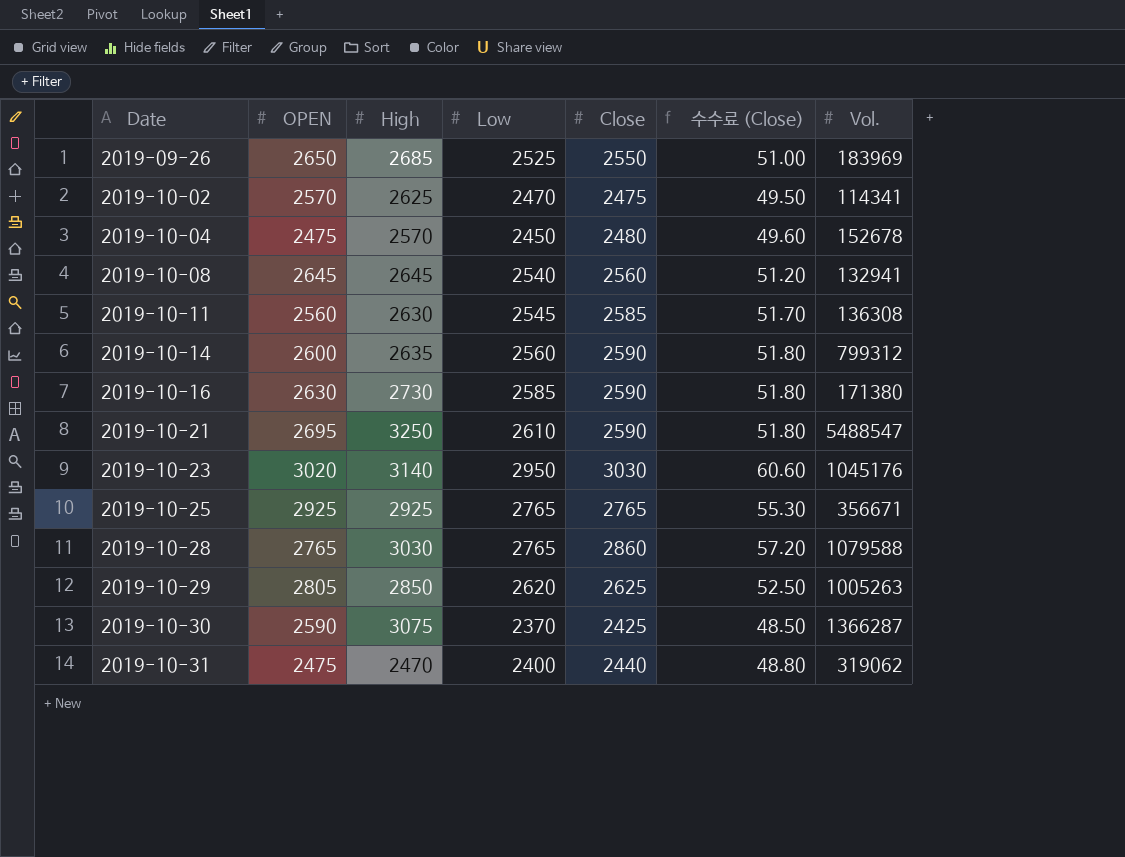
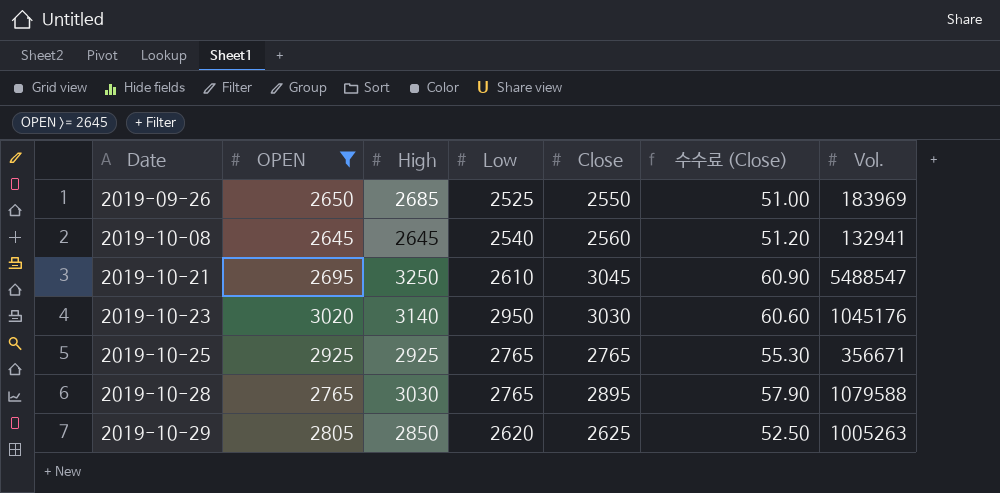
filter: none -> OPEN >= 2645
2019-10-21 | Close: 2590 -> 3045
2019-10-21 | 수수료 (Close): 51.80 -> 60.90
2019-10-28 | Close: 2860 -> 2895
2019-10-28 | 수수료 (Close): 57.20 -> 57.90

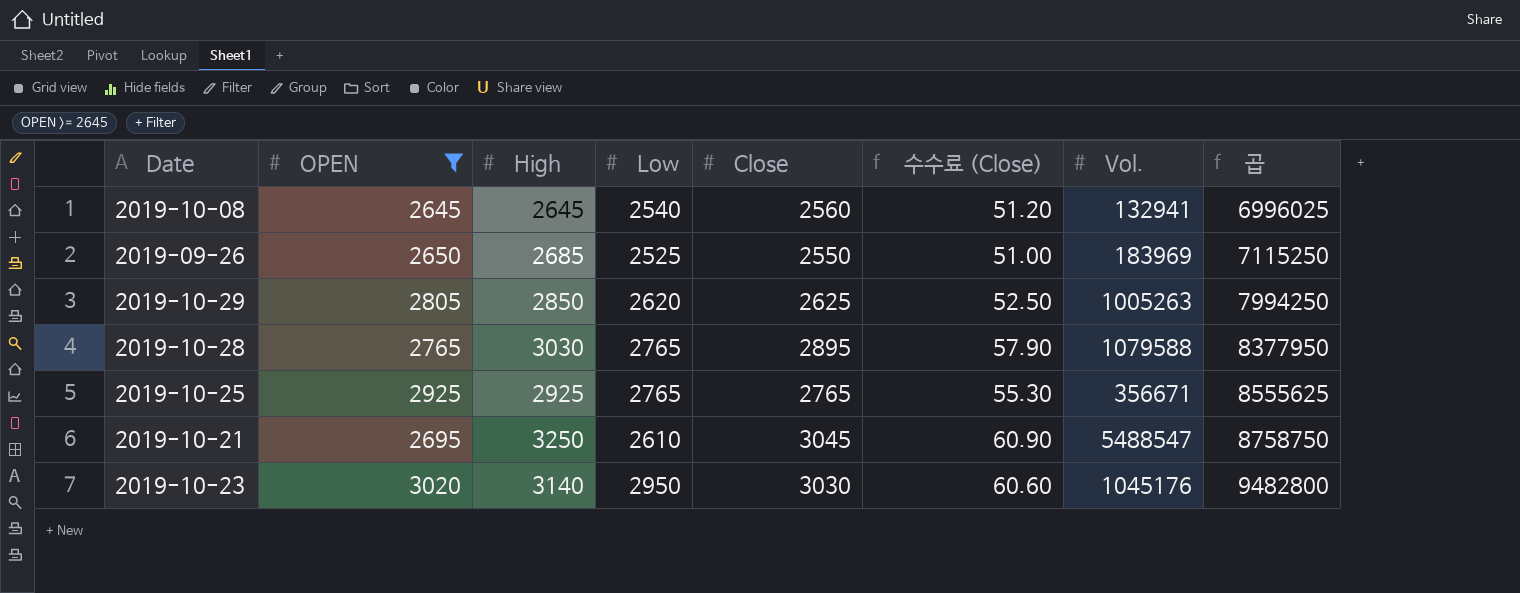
row order: Date ascending -> 곱 ascending
column 곱 | formula: none -> [OPEN] * [High]

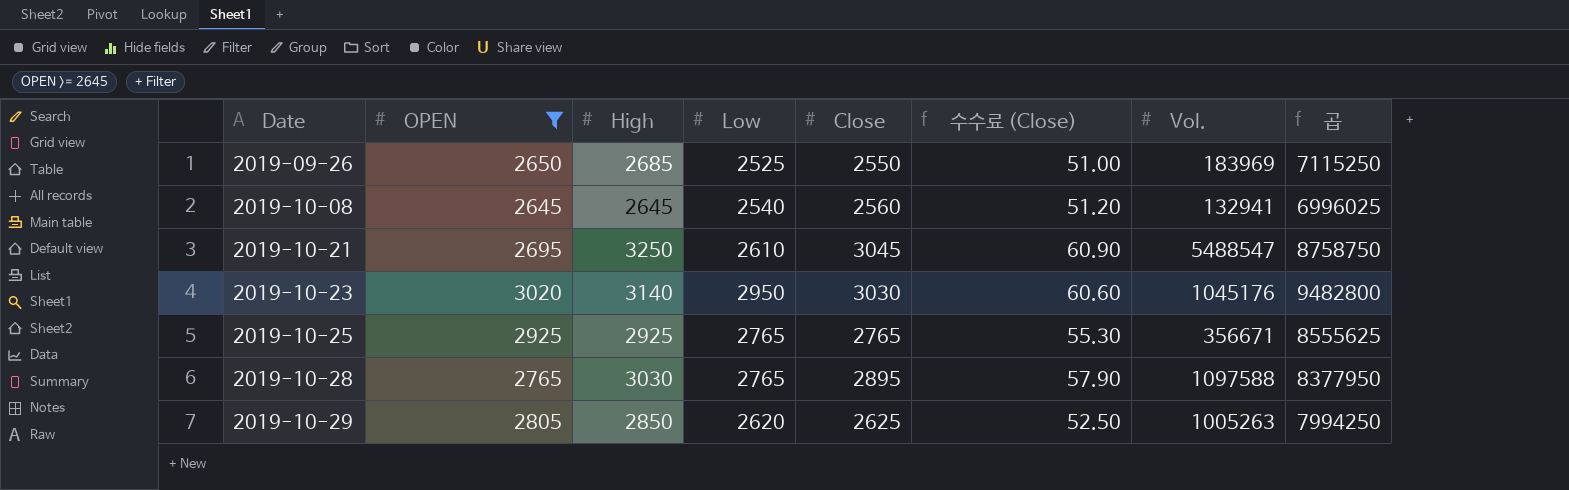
row order: 곱 ascending -> Date ascending
2019-10-28 | Vol.: 1079588 -> 1097588

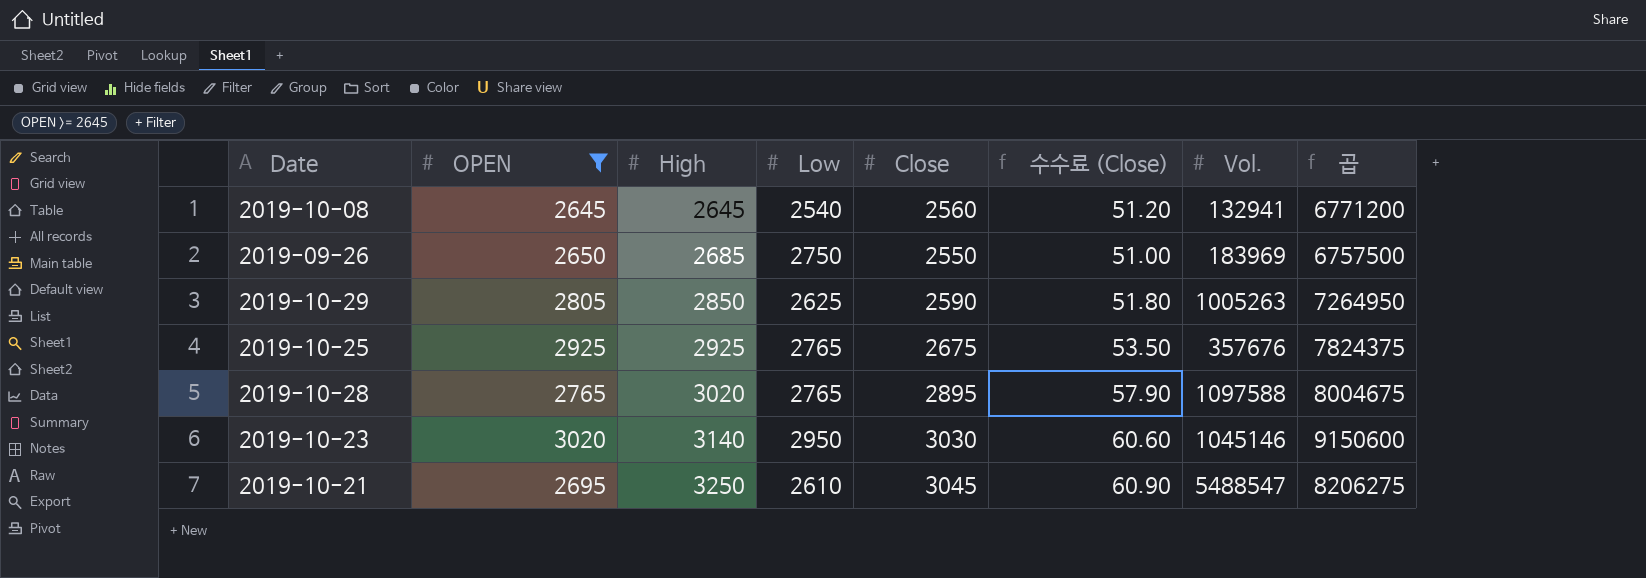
row order: Date ascending -> High ascending
column 곱 | formula: [OPEN] * [High] -> [OPEN] * [Close]
2019-09-26 | Low: 2525 -> 2750
2019-10-29 | Low: 2620 -> 2625
2019-10-29 | Close: 2625 -> 2590
2019-10-29 | 수수료 (Close): 52.50 -> 51.80
2019-10-25 | Close: 2765 -> 2675
2019-10-25 | 수수료 (Close): 55.30 -> 53.50
2019-10-25 | Vol.: 356671 -> 357676
2019-10-28 | High: 3030 -> 3020
2019-10-23 | Vol.: 1045176 -> 1045146

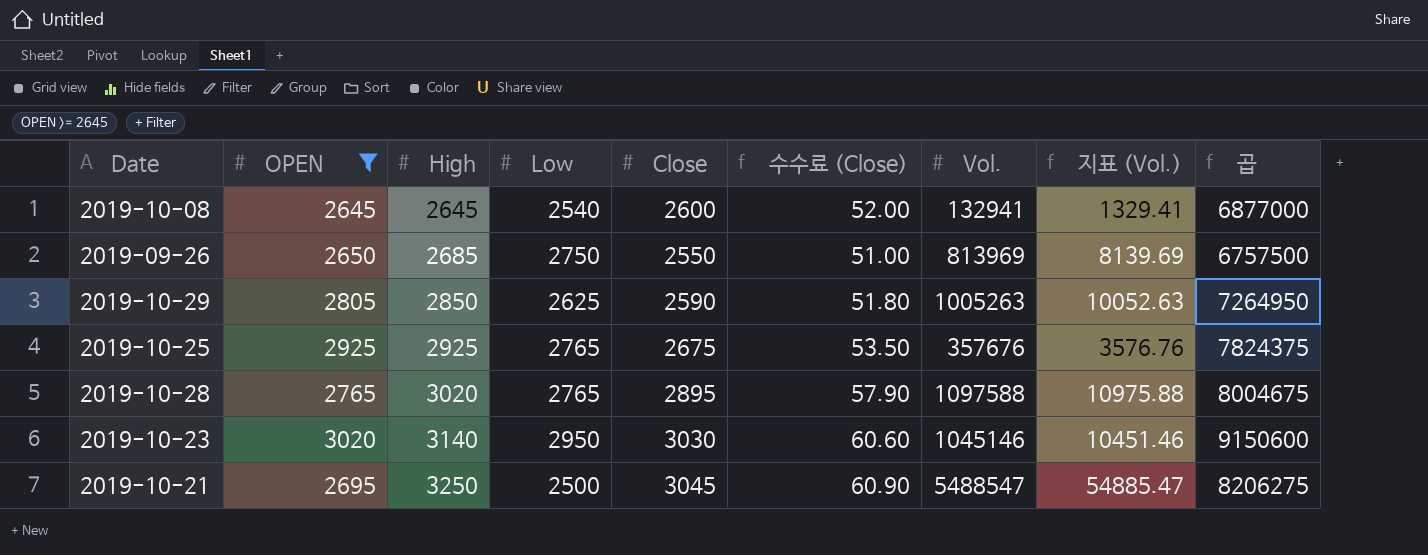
column 지표 (Vol.) | formula: none -> [Vol.] * 0.01
2019-10-08 | Close: 2560 -> 2600
2019-10-08 | 수수료 (Close): 51.20 -> 52.00
2019-10-08 | 곱: 6771200 -> 6877000
2019-09-26 | Vol.: 183969 -> 813969
2019-10-21 | Low: 2610 -> 2500

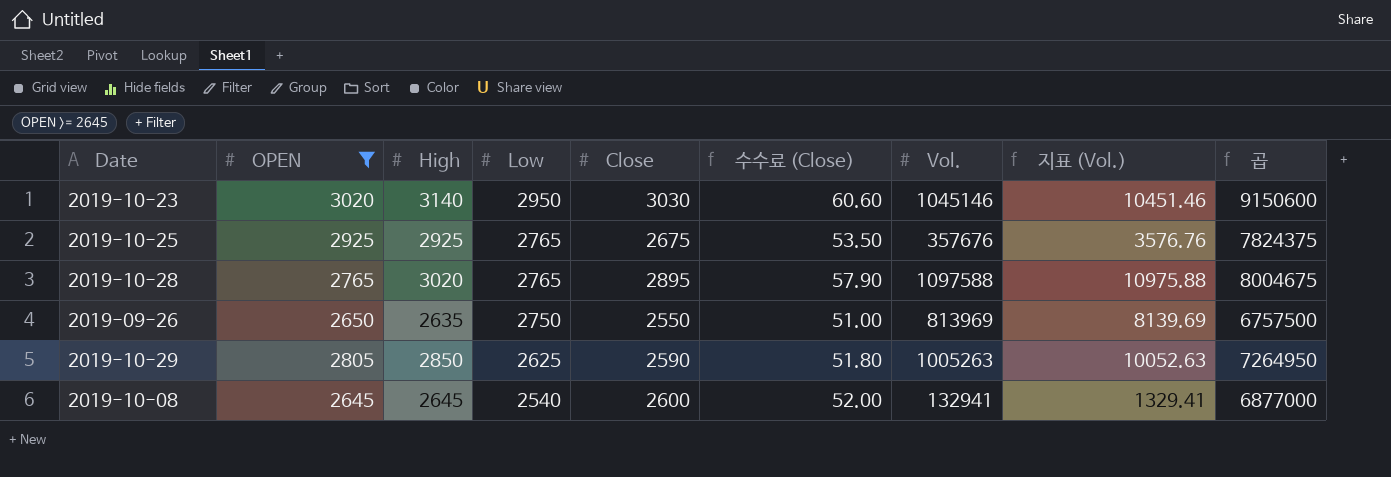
row order: High ascending -> Low descending
row 2019-10-21: 2695 | 3250 | 2500 | 3045 | 60.90 | 5488547 | 54885.47 | 8206275 -> none
2019-09-26 | High: 2685 -> 2635

